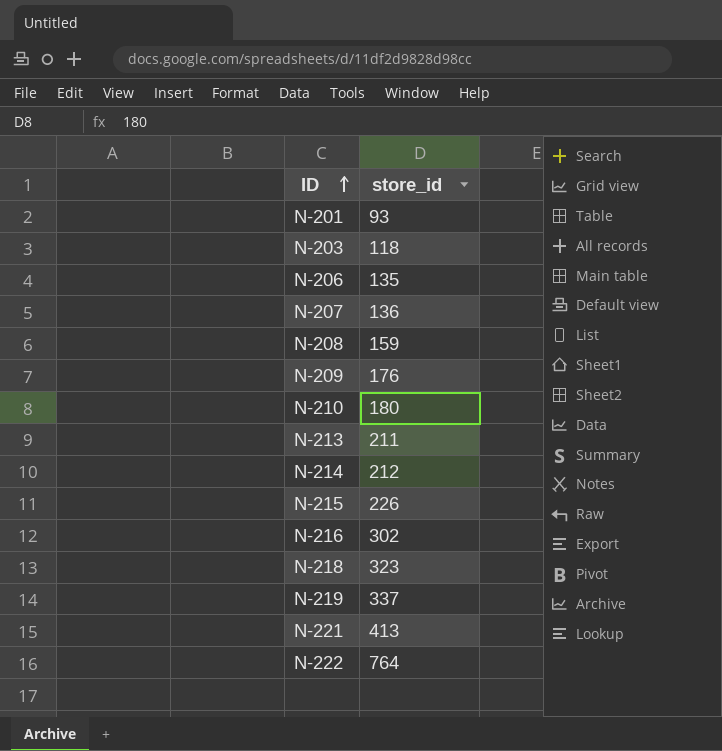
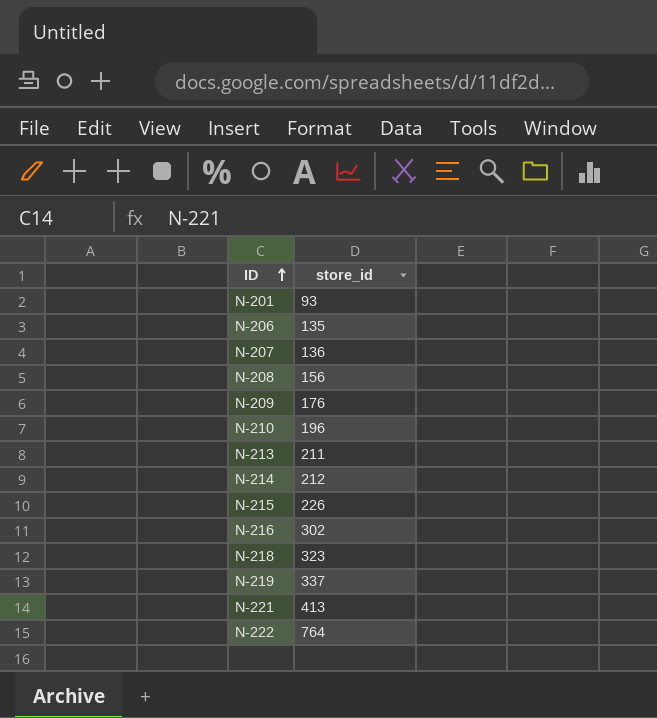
row N-203: 118 -> none
N-208 | store_id: 159 -> 156
N-210 | store_id: 180 -> 196

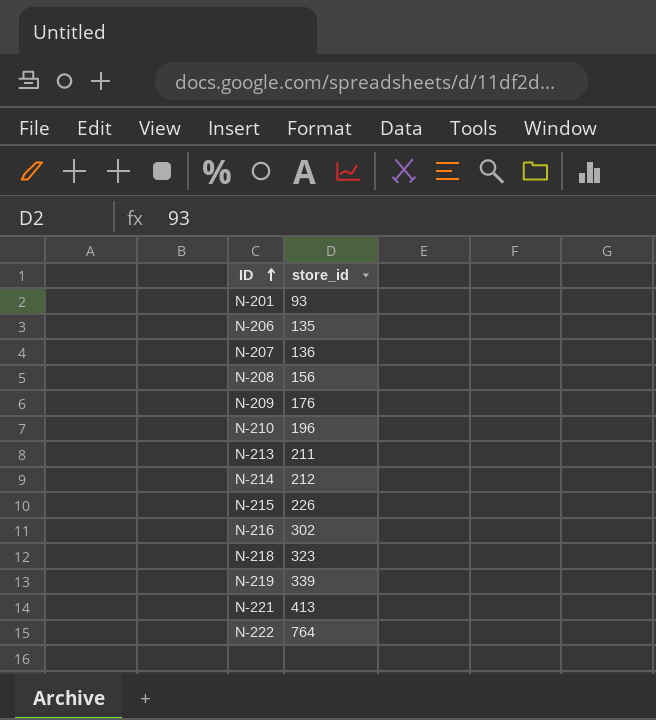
N-219 | store_id: 337 -> 339

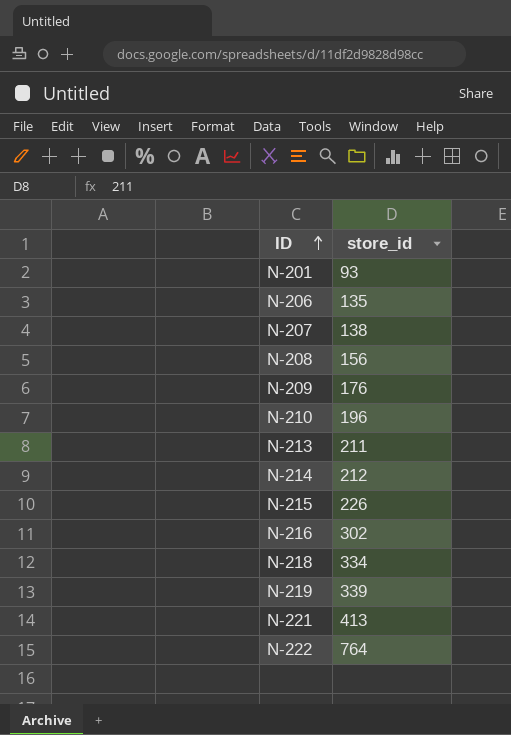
N-207 | store_id: 136 -> 138
N-218 | store_id: 323 -> 334

